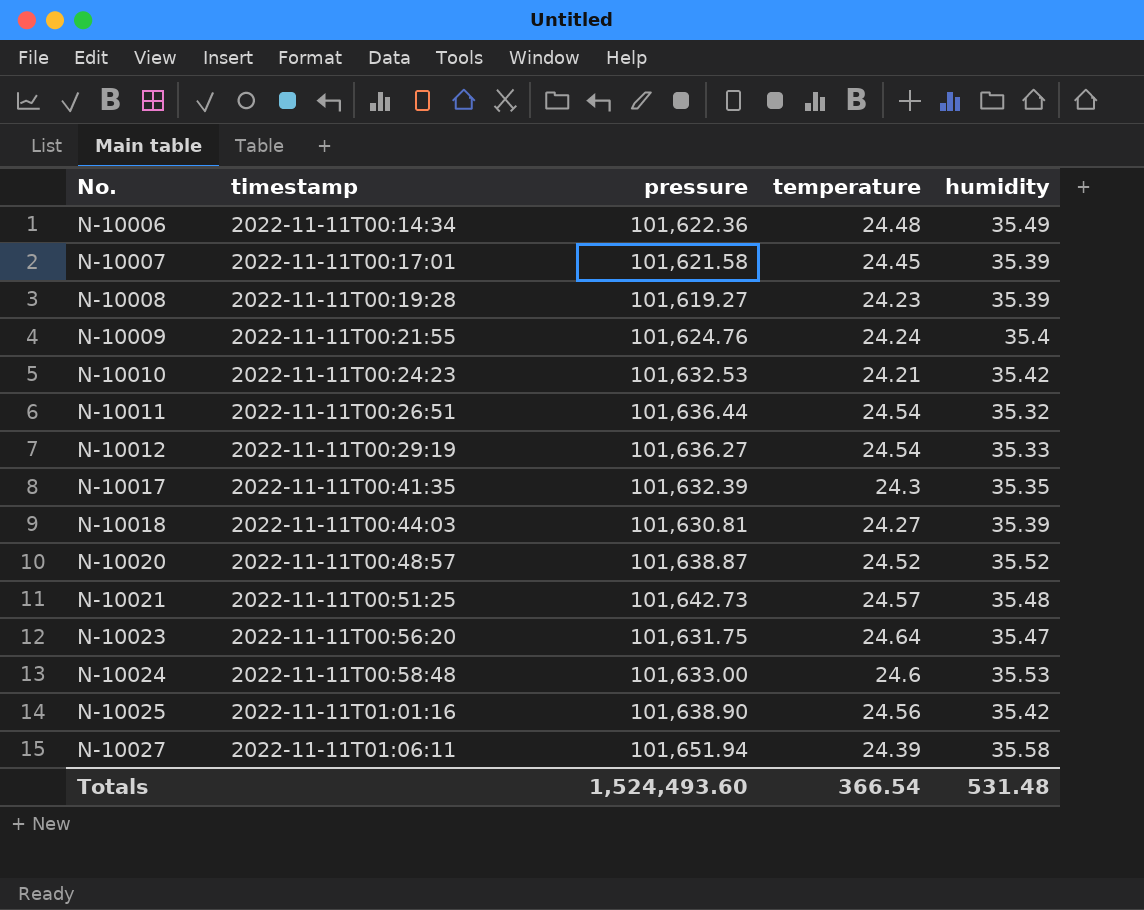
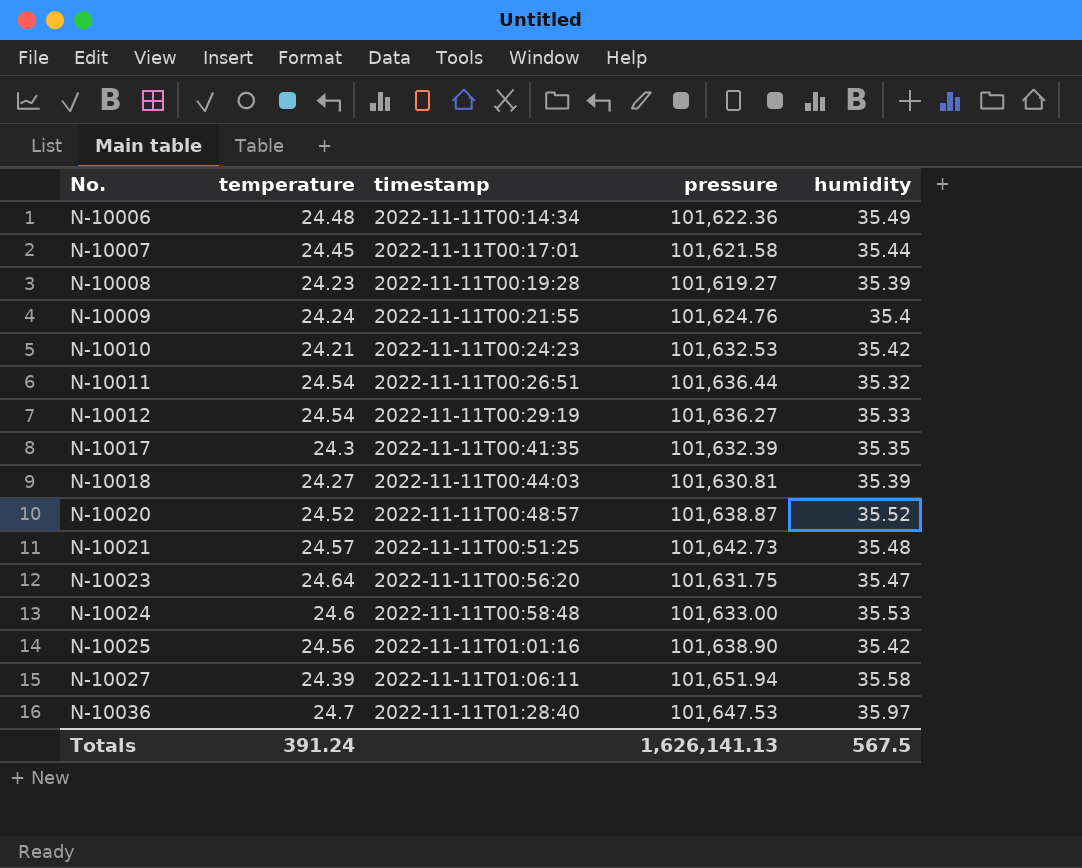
column temperature | position: 4 -> 2
N-10007 | humidity: 35.39 -> 35.44
row N-10036: none -> 24.7 | 2022-11-11T01:28:40 | 101,647.53 | 35.97
Totals | temperature: 366.54 -> 391.24
Totals | pressure: 1,524,493.60 -> 1,626,141.13
Totals | humidity: 531.48 -> 567.5

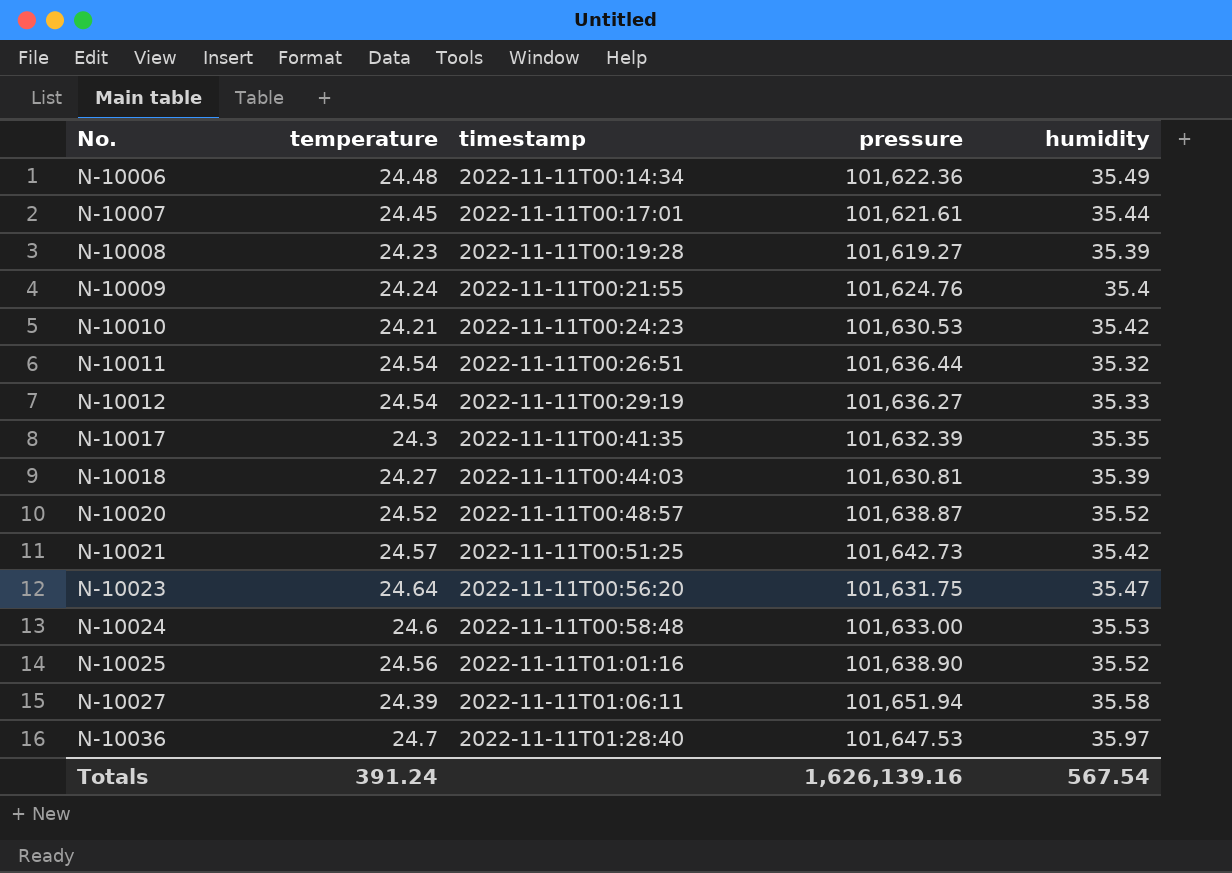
N-10007 | pressure: 101,621.58 -> 101,621.61
N-10010 | pressure: 101,632.53 -> 101,630.53
N-10021 | humidity: 35.48 -> 35.42
N-10025 | humidity: 35.42 -> 35.52
Totals | pressure: 1,626,141.13 -> 1,626,139.16
Totals | humidity: 567.5 -> 567.54

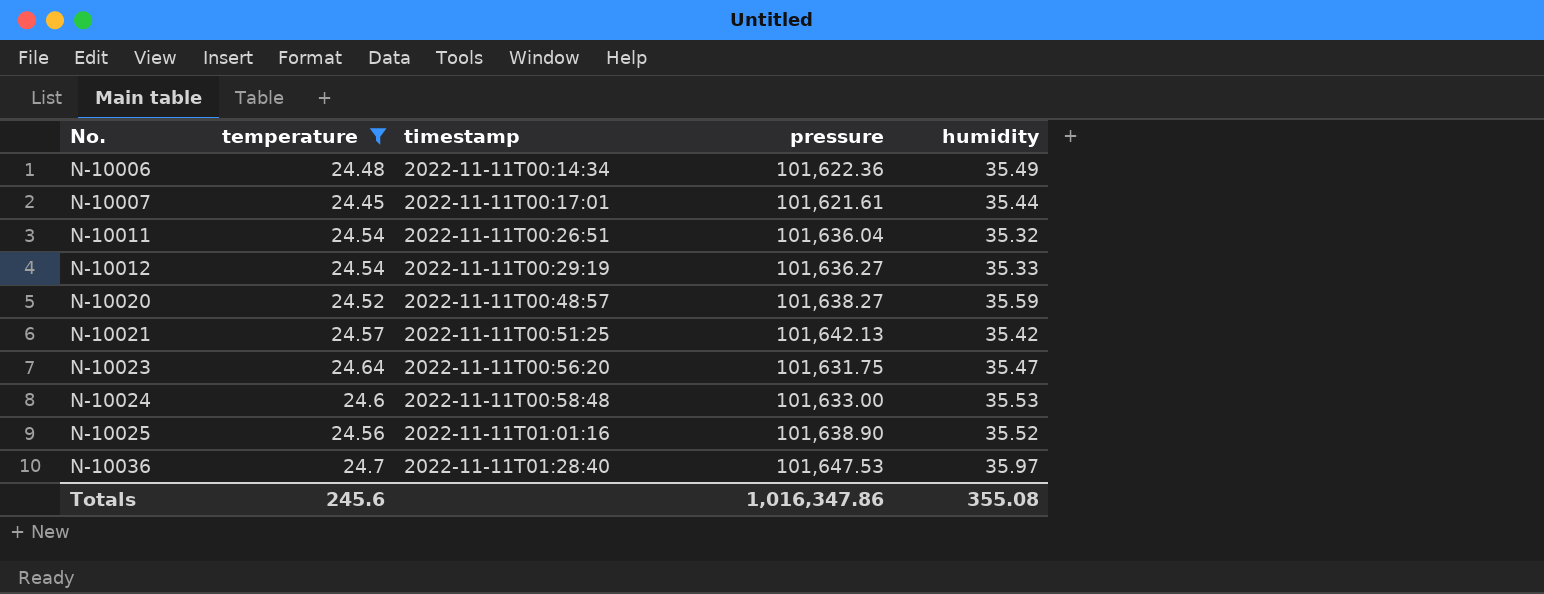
filter: none -> temperature >= 24.45
N-10011 | pressure: 101,636.44 -> 101,636.04
N-10020 | pressure: 101,638.87 -> 101,638.27
N-10020 | humidity: 35.52 -> 35.59
N-10021 | pressure: 101,642.73 -> 101,642.13
Totals | temperature: 391.24 -> 245.6
Totals | pressure: 1,626,139.16 -> 1,016,347.86
Totals | humidity: 567.54 -> 355.08

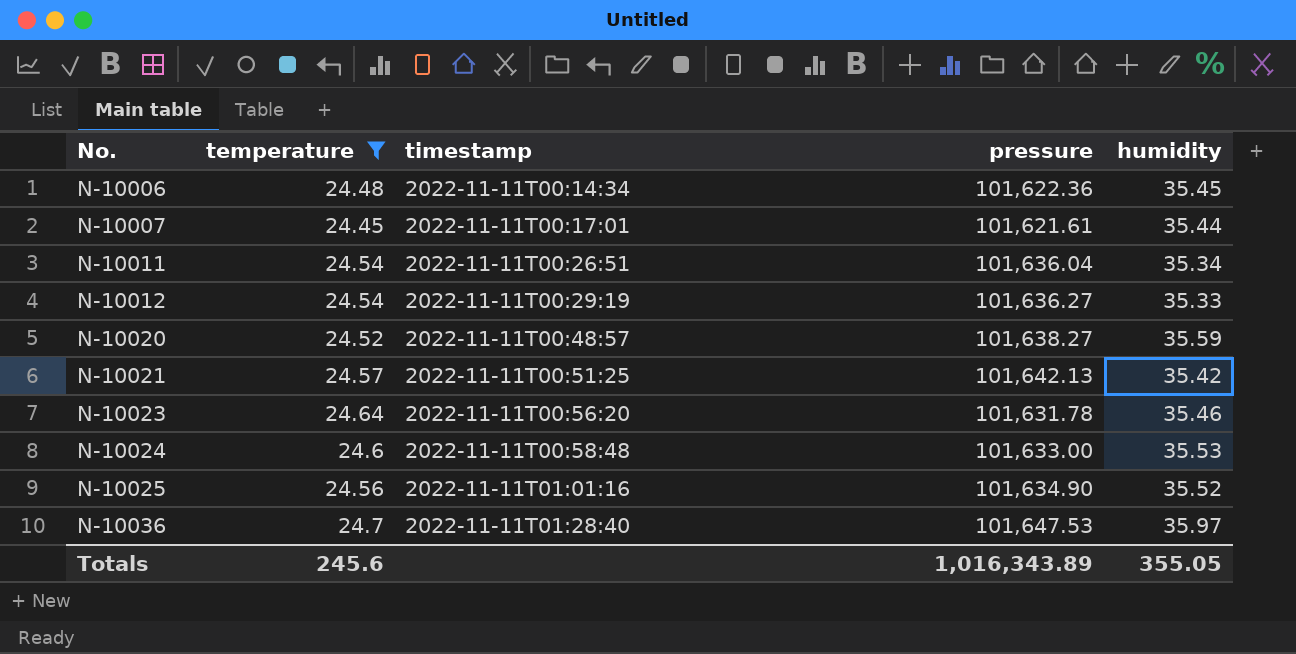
N-10006 | humidity: 35.49 -> 35.45
N-10011 | humidity: 35.32 -> 35.34
N-10023 | pressure: 101,631.75 -> 101,631.78
N-10023 | humidity: 35.47 -> 35.46
N-10025 | pressure: 101,638.90 -> 101,634.90
Totals | pressure: 1,016,347.86 -> 1,016,343.89
Totals | humidity: 355.08 -> 355.05

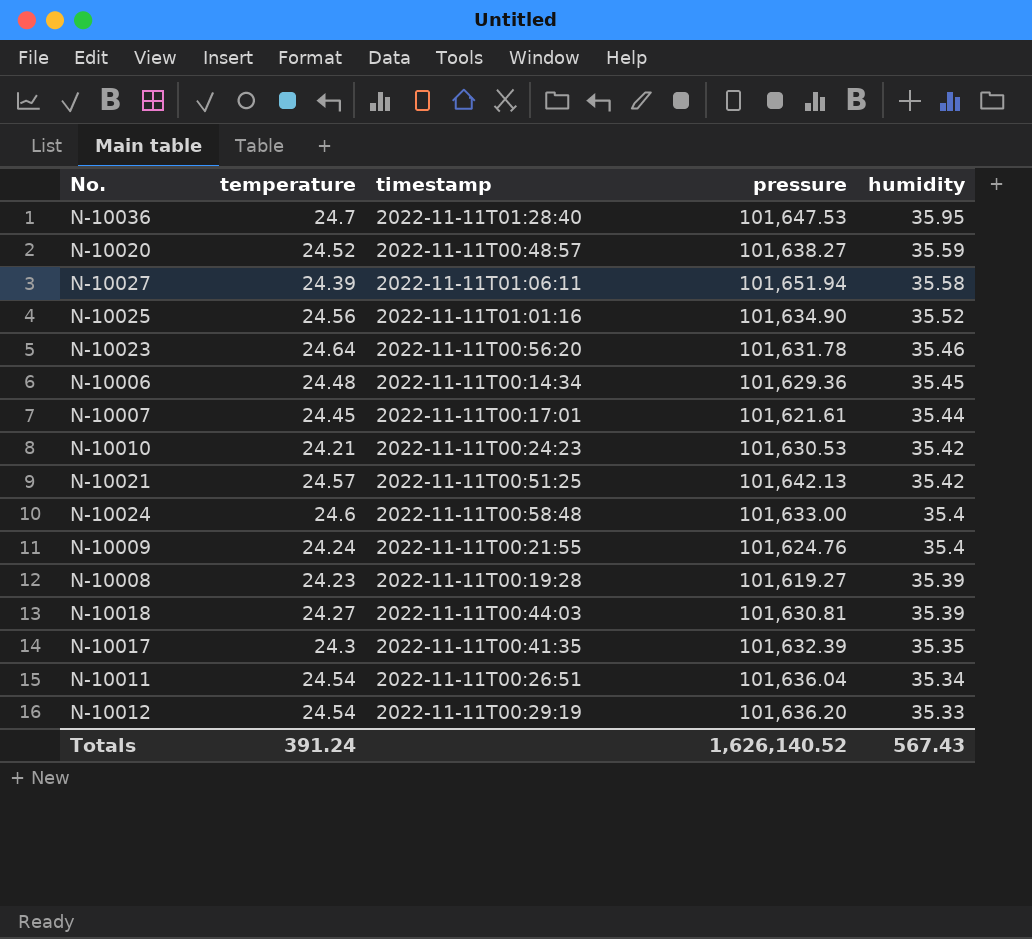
filter: temperature >= 24.45 -> none
row order: No. ascending -> humidity descending
N-10036 | humidity: 35.97 -> 35.95
N-10006 | pressure: 101,622.36 -> 101,629.36
N-10024 | humidity: 35.53 -> 35.4
N-10012 | pressure: 101,636.27 -> 101,636.20
Totals | temperature: 245.6 -> 391.24
Totals | pressure: 1,016,343.89 -> 1,626,140.52
Totals | humidity: 355.05 -> 567.43

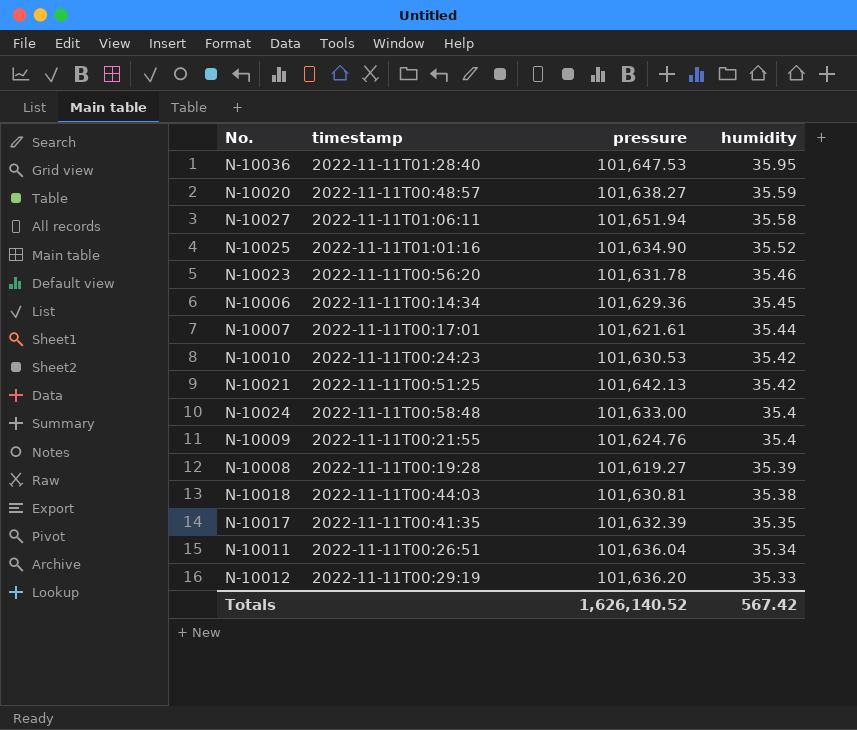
column temperature | position: 2 -> none
N-10018 | humidity: 35.39 -> 35.38
Totals | humidity: 567.43 -> 567.42

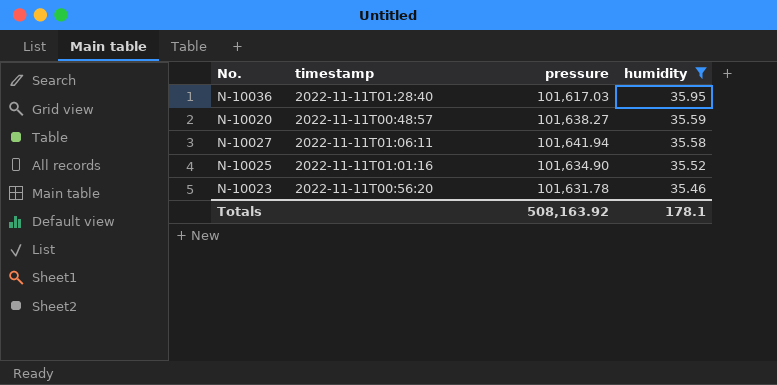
filter: none -> humidity >= 35.46
N-10036 | pressure: 101,647.53 -> 101,617.03
N-10027 | pressure: 101,651.94 -> 101,641.94
Totals | pressure: 1,626,140.52 -> 508,163.92
Totals | humidity: 567.42 -> 178.1

